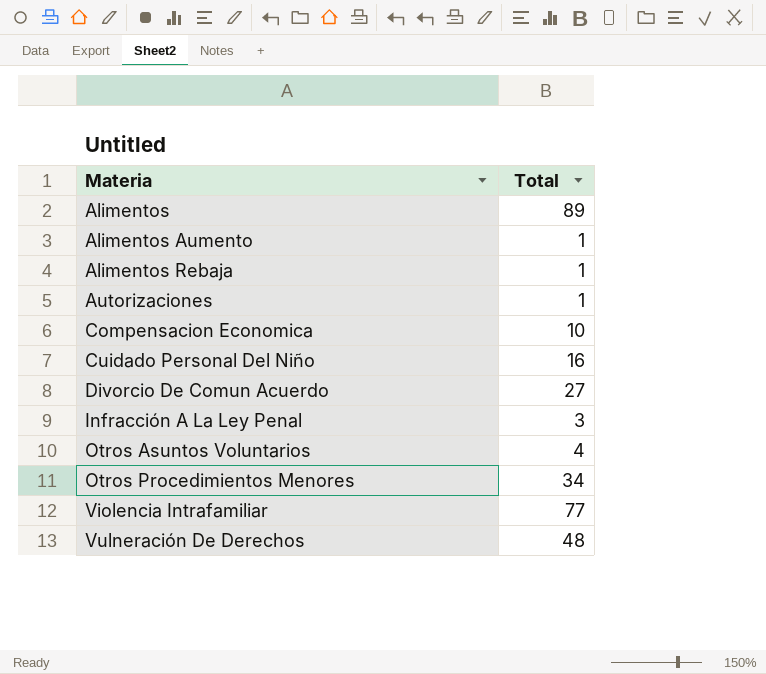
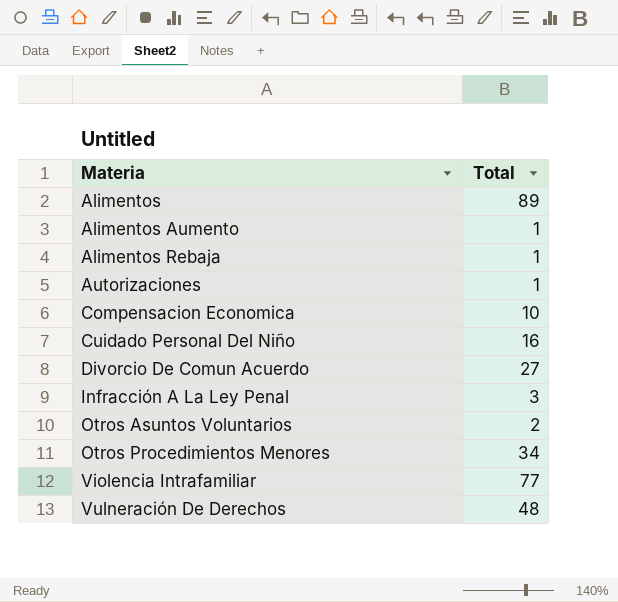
Otros Asuntos Voluntarios | Total: 4 -> 2

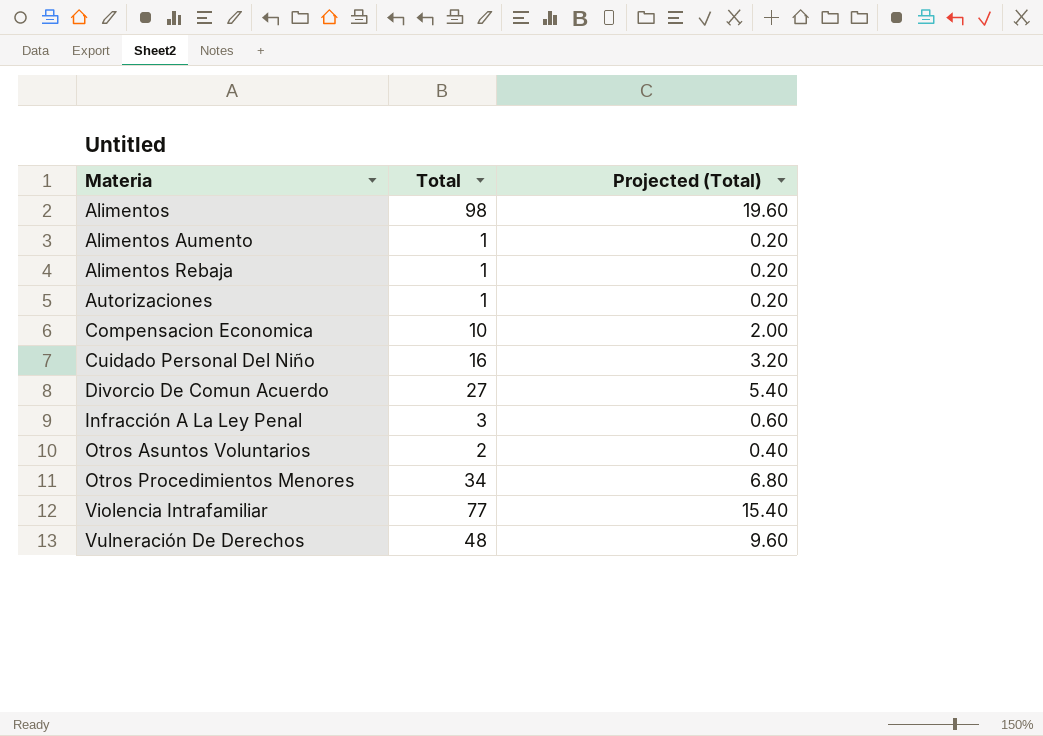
column Projected (Total) | formula: none -> [Total] * 0.2
Alimentos | Total: 89 -> 98

